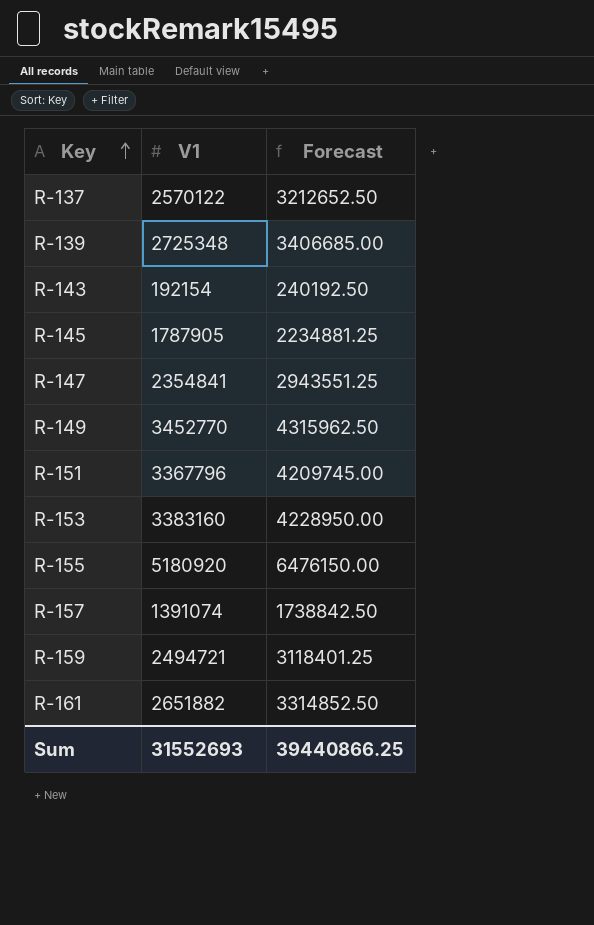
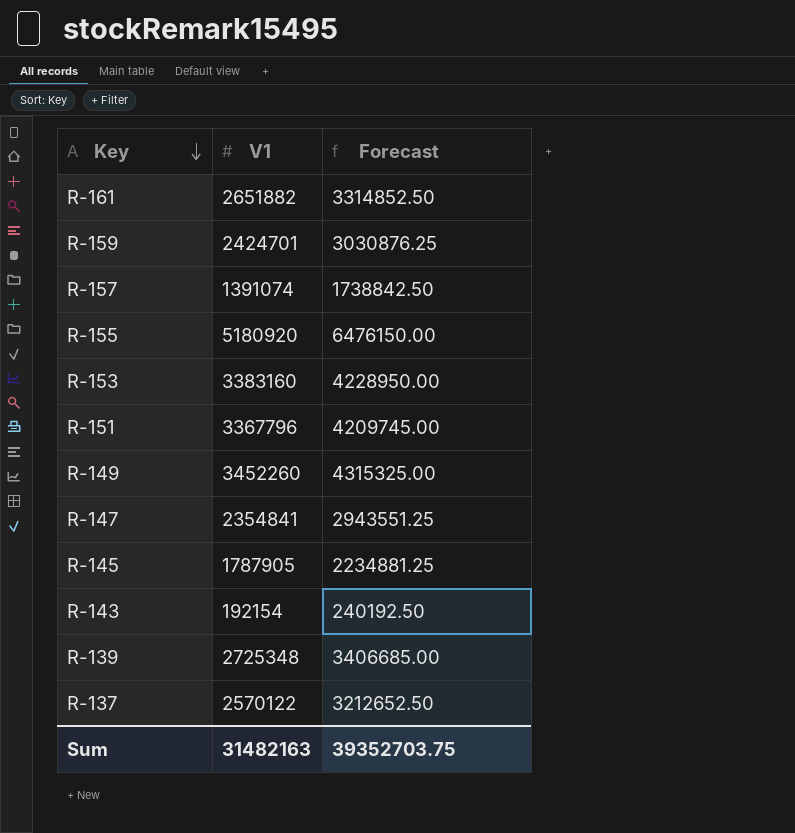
row order: Key ascending -> Key descending
R-159 | V1: 2494721 -> 2424701
R-159 | Forecast: 3118401.25 -> 3030876.25
R-149 | V1: 3452770 -> 3452260
R-149 | Forecast: 4315962.50 -> 4315325.00
Sum | V1: 31552693 -> 31482163
Sum | Forecast: 39440866.25 -> 39352703.75

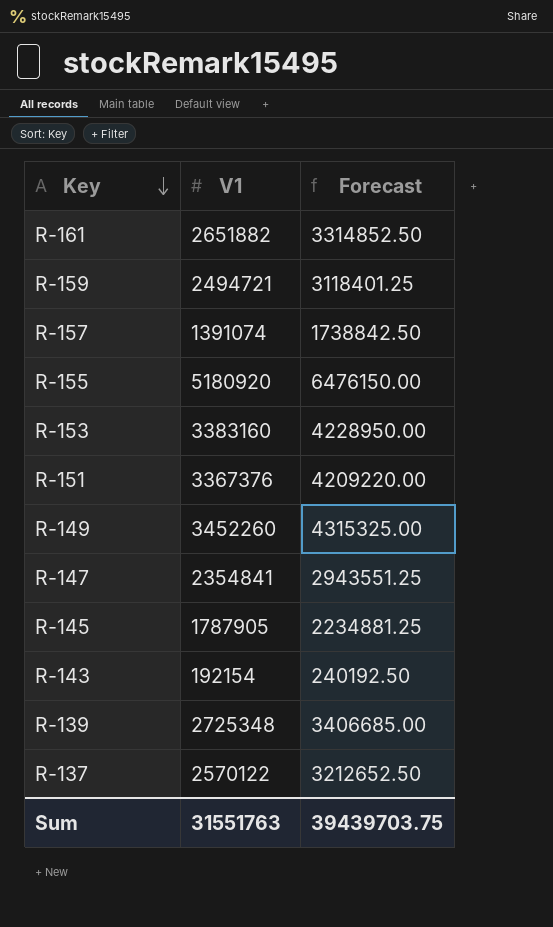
R-159 | V1: 2424701 -> 2494721
R-159 | Forecast: 3030876.25 -> 3118401.25
R-151 | V1: 3367796 -> 3367376
R-151 | Forecast: 4209745.00 -> 4209220.00
Sum | V1: 31482163 -> 31551763
Sum | Forecast: 39352703.75 -> 39439703.75

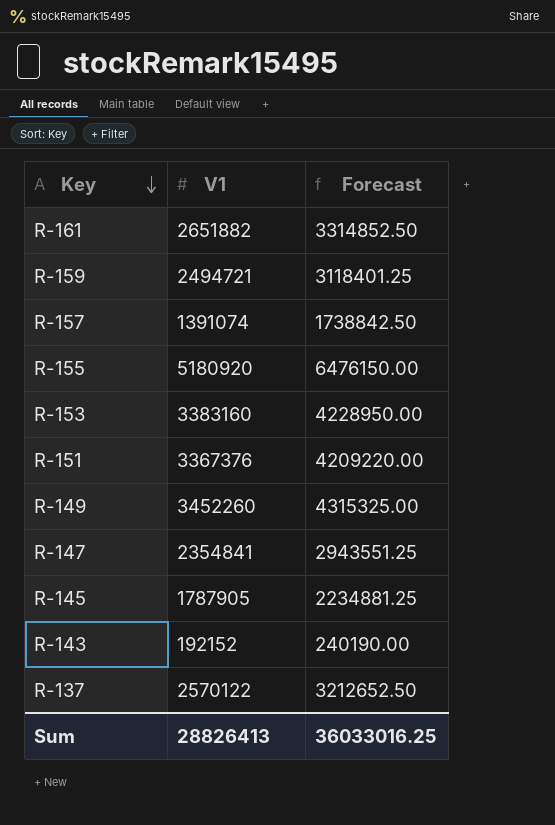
row R-139: 2725348 | 3406685.00 -> none
R-143 | V1: 192154 -> 192152
R-143 | Forecast: 240192.50 -> 240190.00
Sum | V1: 31551763 -> 28826413
Sum | Forecast: 39439703.75 -> 36033016.25

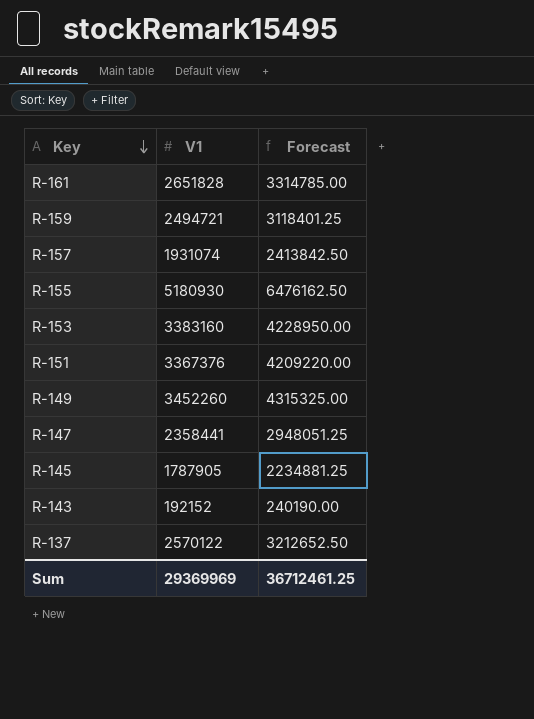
R-161 | V1: 2651882 -> 2651828
R-161 | Forecast: 3314852.50 -> 3314785.00
R-157 | V1: 1391074 -> 1931074
R-157 | Forecast: 1738842.50 -> 2413842.50
R-155 | V1: 5180920 -> 5180930
R-155 | Forecast: 6476150.00 -> 6476162.50
R-147 | V1: 2354841 -> 2358441
R-147 | Forecast: 2943551.25 -> 2948051.25
Sum | V1: 28826413 -> 29369969
Sum | Forecast: 36033016.25 -> 36712461.25

